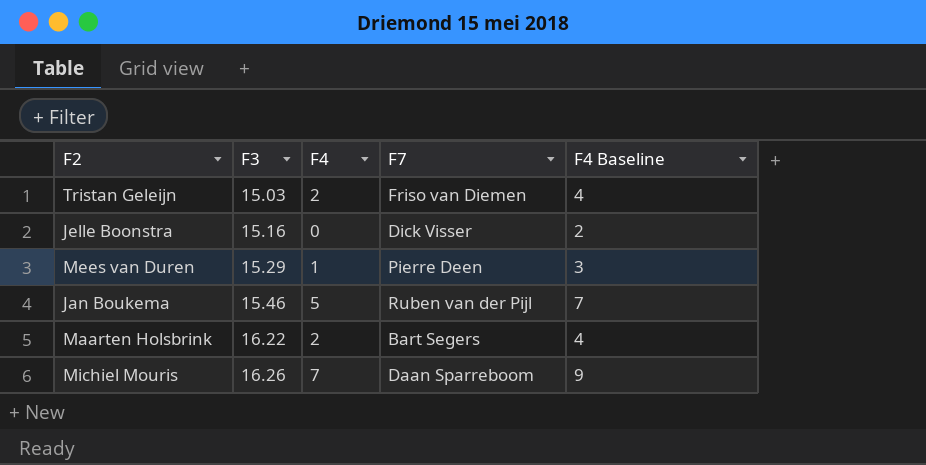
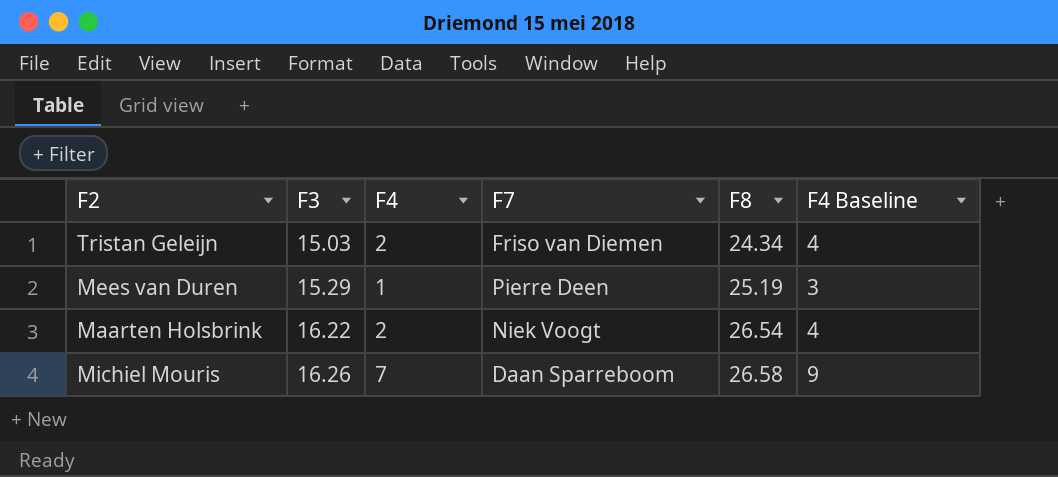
column F8 | position: none -> 5
row Jelle Boonstra: 15.16 | 0 | Dick Visser | 2 -> none
row Jan Boukema: 15.46 | 5 | Ruben van der Pijl | 7 -> none
Maarten Holsbrink | F7: Bart Segers -> Niek Voogt

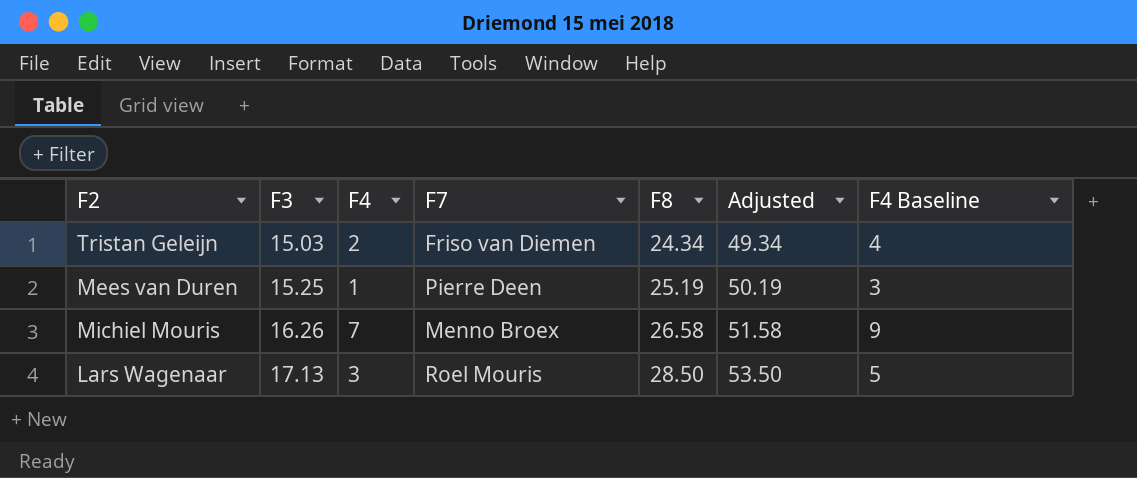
column Adjusted | formula: none -> [F8] + 25
row Maarten Holsbrink: 16.22 | 2 | Niek Voogt | 26.54 | 4 -> none
Mees van Duren | F3: 15.29 -> 15.25
Michiel Mouris | F7: Daan Sparreboom -> Menno Broex
row Lars Wagenaar: none -> 17.13 | 3 | Roel Mouris | 28.50 | 53.50 | 5

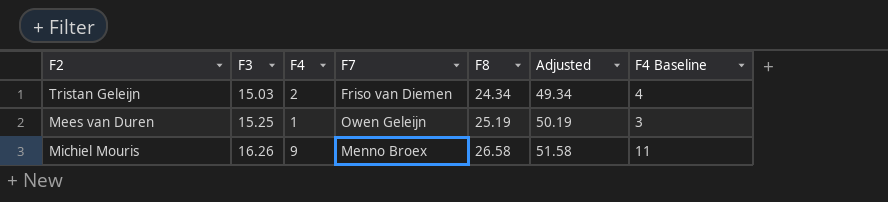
row Lars Wagenaar: 17.13 | 3 | Roel Mouris | 28.50 | 53.50 | 5 -> none
Mees van Duren | F7: Pierre Deen -> Owen Geleijn
Michiel Mouris | F4: 7 -> 9
Michiel Mouris | F4 Baseline: 9 -> 11

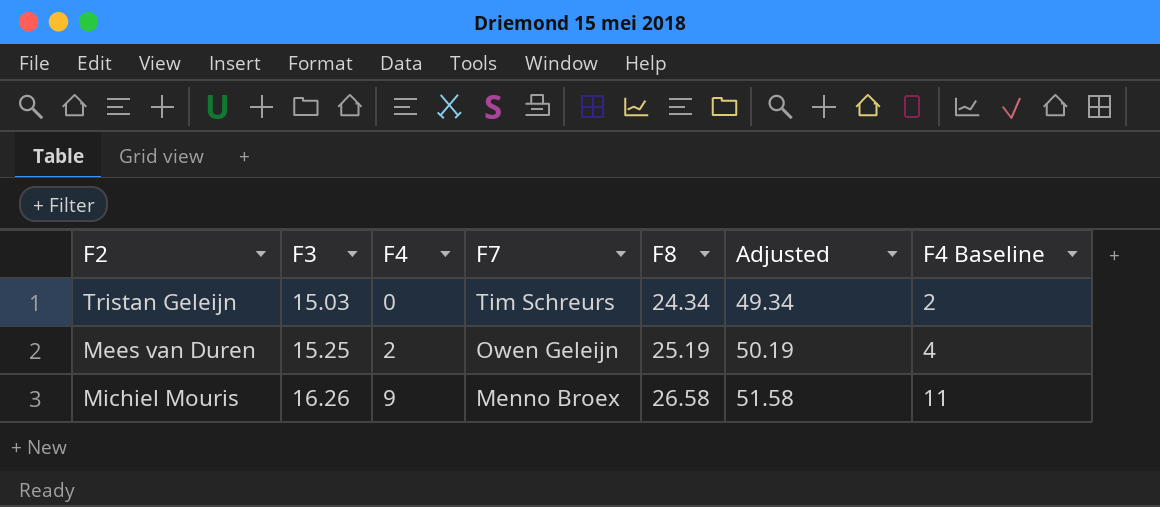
Tristan Geleijn | F4: 2 -> 0
Tristan Geleijn | F7: Friso van Diemen -> Tim Schreurs
Tristan Geleijn | F4 Baseline: 4 -> 2
Mees van Duren | F4: 1 -> 2
Mees van Duren | F4 Baseline: 3 -> 4

